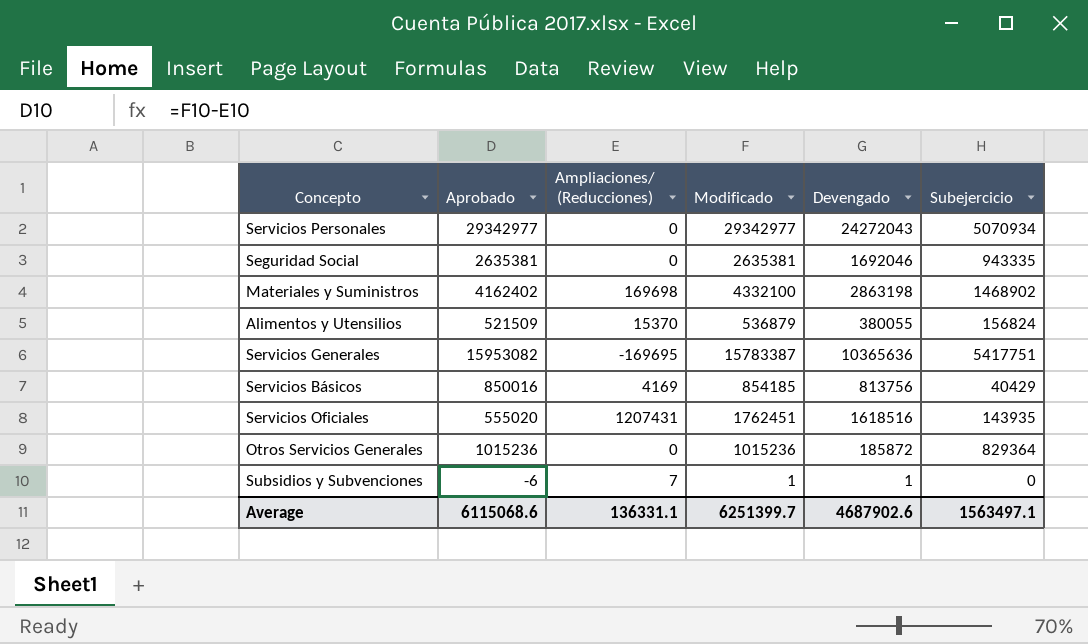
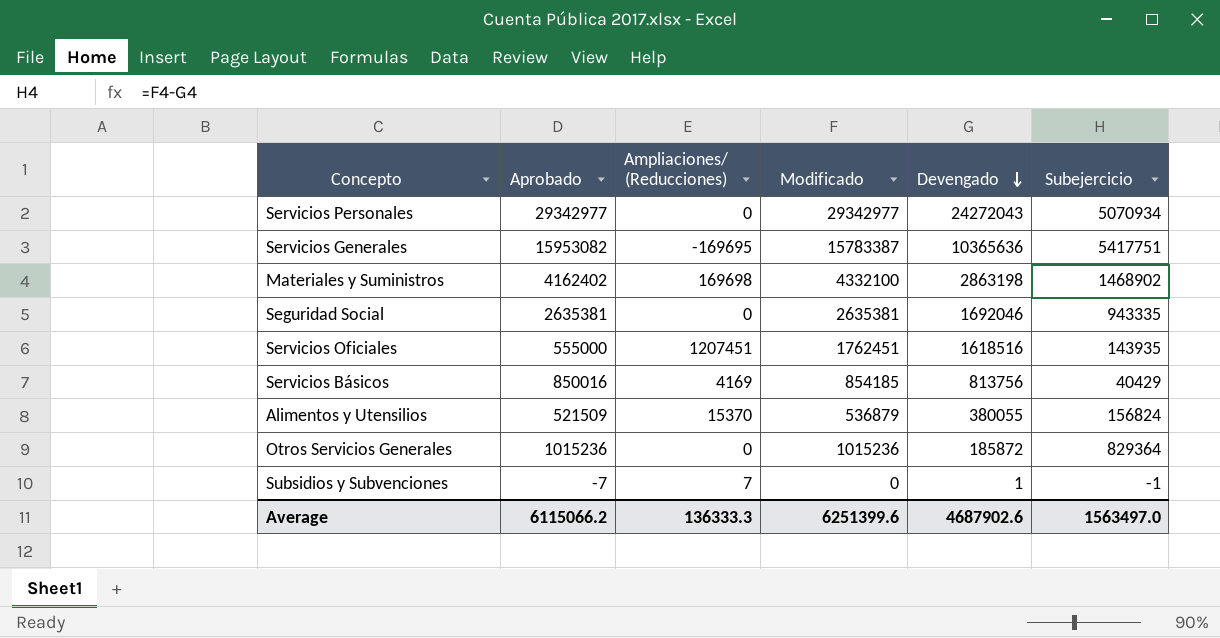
row order: none -> Devengado descending
Servicios Oficiales | Aprobado: 555020 -> 555000
Servicios Oficiales | Ampliaciones/ (Reducciones): 1207431 -> 1207451
Subsidios y Subvenciones | Aprobado: -6 -> -7
Subsidios y Subvenciones | Modificado: 1 -> 0
Subsidios y Subvenciones | Subejercicio: 0 -> -1
Average | Aprobado: 6115068.6 -> 6115066.2
Average | Ampliaciones/ (Reducciones): 136331.1 -> 136333.3
Average | Modificado: 6251399.7 -> 6251399.6
Average | Subejercicio: 1563497.1 -> 1563497.0

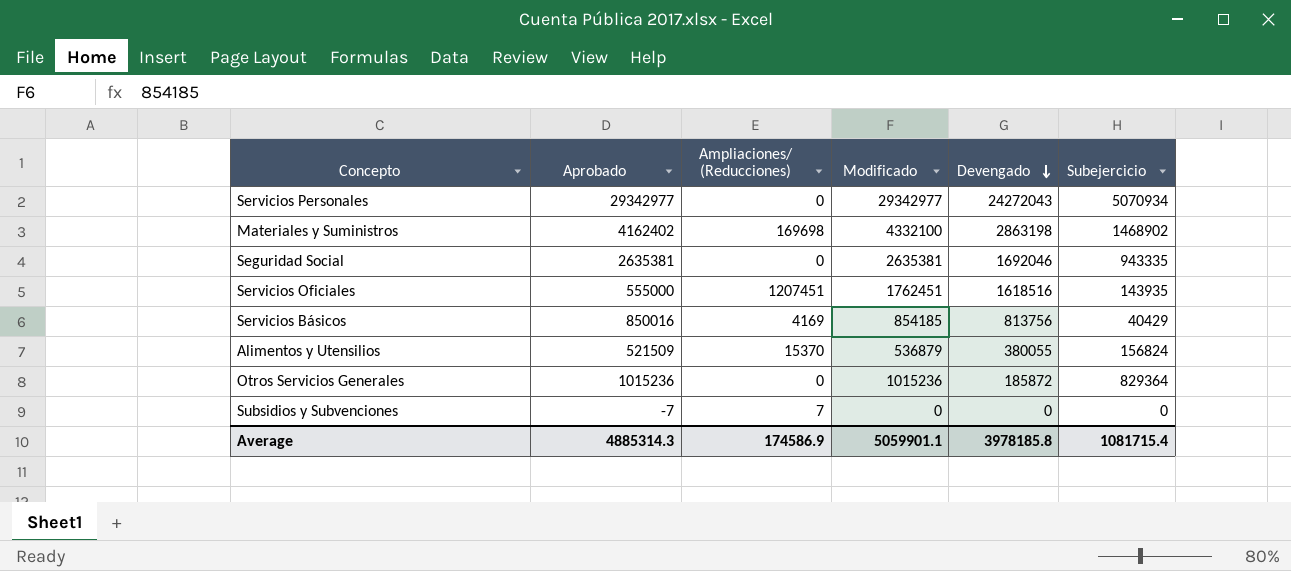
row Servicios Generales: 15953082 | -169695 | 15783387 | 10365636 | 5417751 -> none
Subsidios y Subvenciones | Devengado: 1 -> 0
Subsidios y Subvenciones | Subejercicio: -1 -> 0
Average | Aprobado: 6115066.2 -> 4885314.3
Average | Ampliaciones/ (Reducciones): 136333.3 -> 174586.9
Average | Modificado: 6251399.6 -> 5059901.1
Average | Devengado: 4687902.6 -> 3978185.8
Average | Subejercicio: 1563497.0 -> 1081715.4

